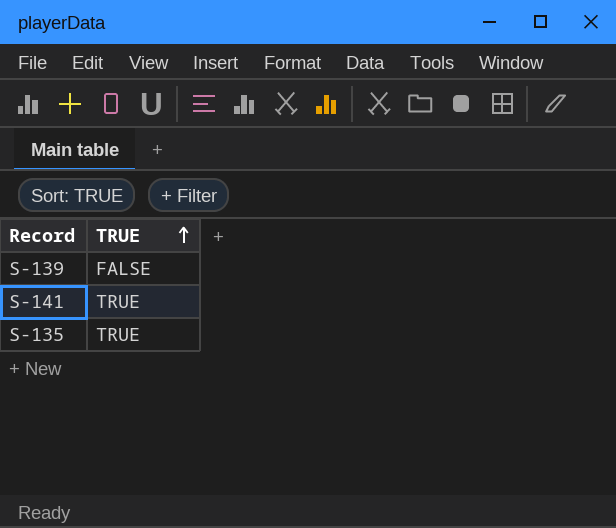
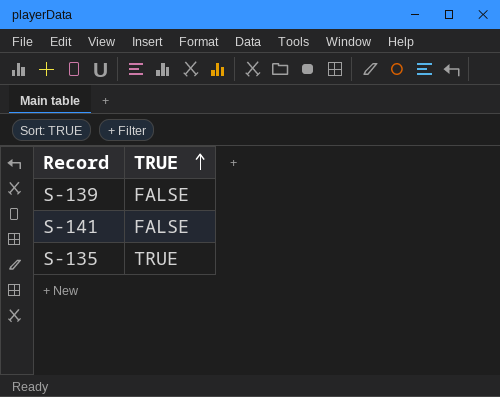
S-141 | TRUE: TRUE -> FALSE

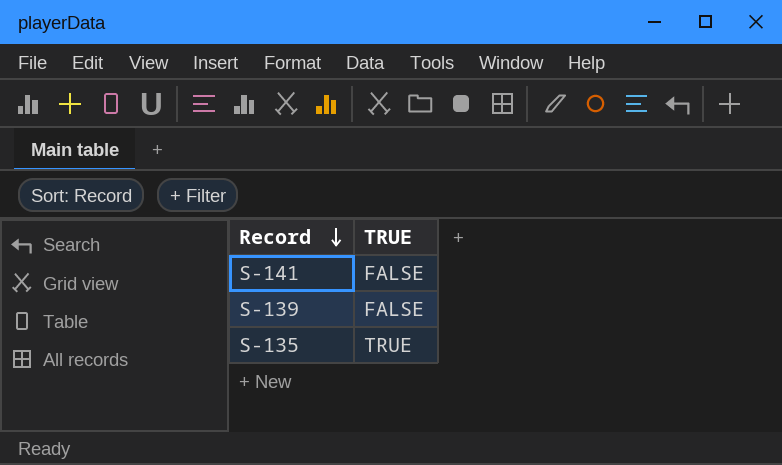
row order: TRUE ascending -> Record descending

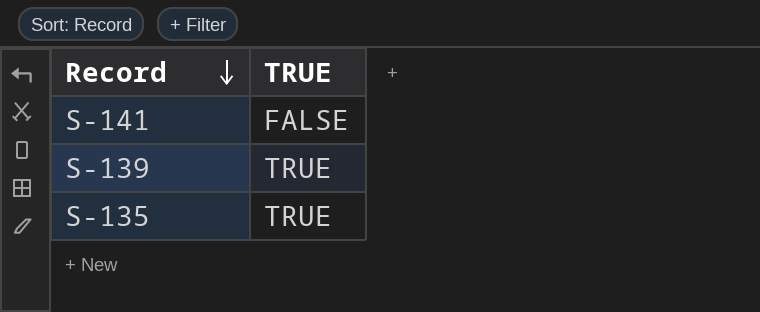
S-139 | TRUE: FALSE -> TRUE

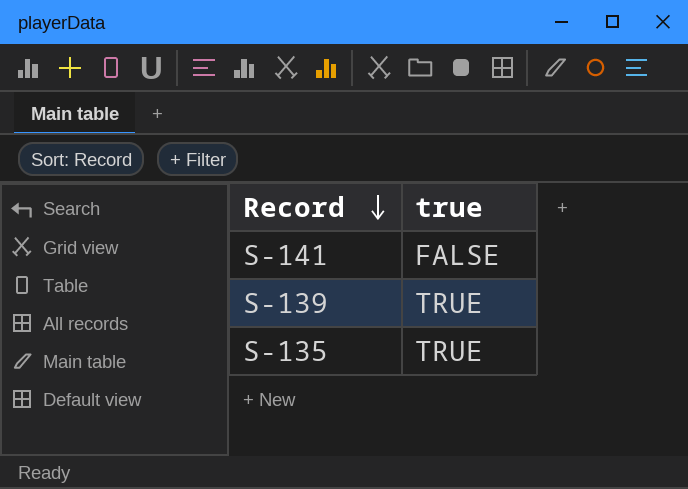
column name: TRUE -> true

